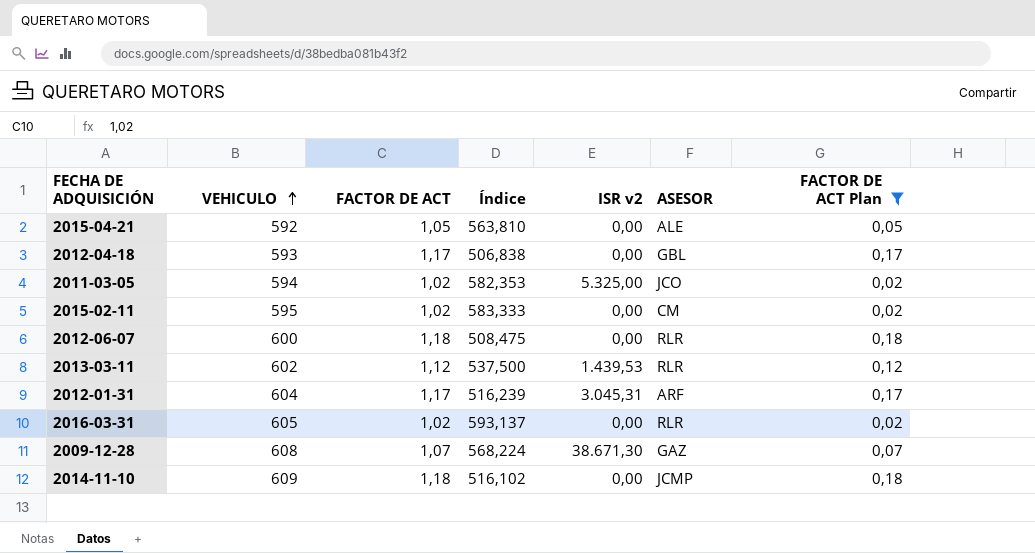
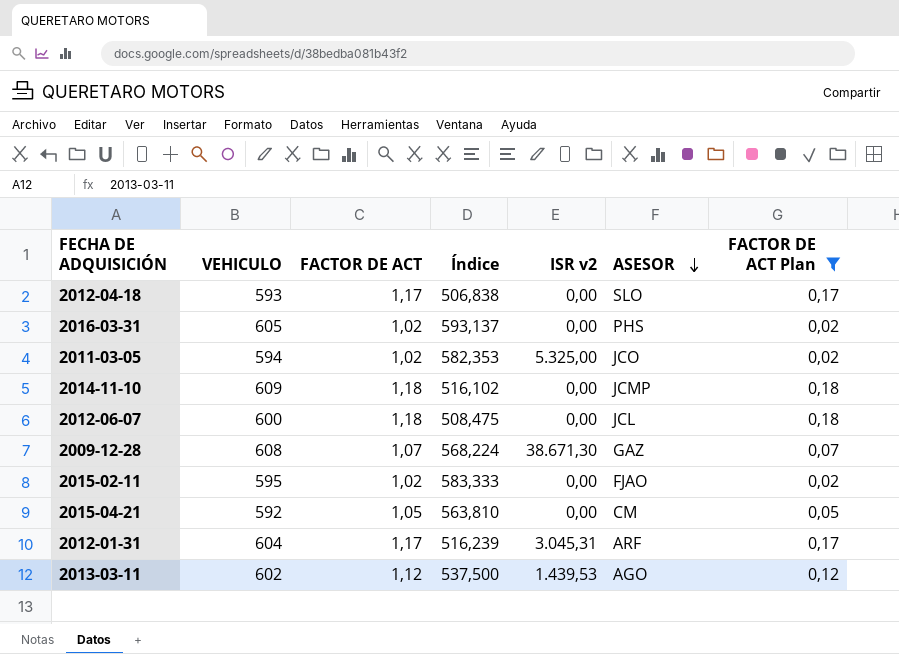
row order: VEHICULO ascending -> ASESOR descending
2012-04-18 | ASESOR: GBL -> SLO
2016-03-31 | ASESOR: RLR -> PHS
2012-06-07 | ASESOR: RLR -> JCL
2015-02-11 | ASESOR: CM -> FJAO
2015-04-21 | ASESOR: ALE -> CM
2013-03-11 | ASESOR: RLR -> AGO

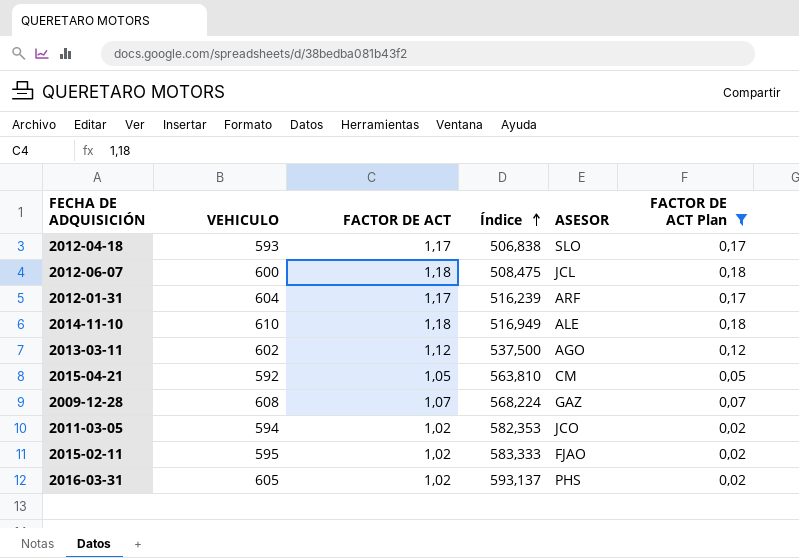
row order: ASESOR descending -> Índice ascending
column ISR v2 | position: 5 -> none
2014-11-10 | VEHICULO: 609 -> 610
2014-11-10 | Índice: 516,102 -> 516,949
2014-11-10 | ASESOR: JCMP -> ALE

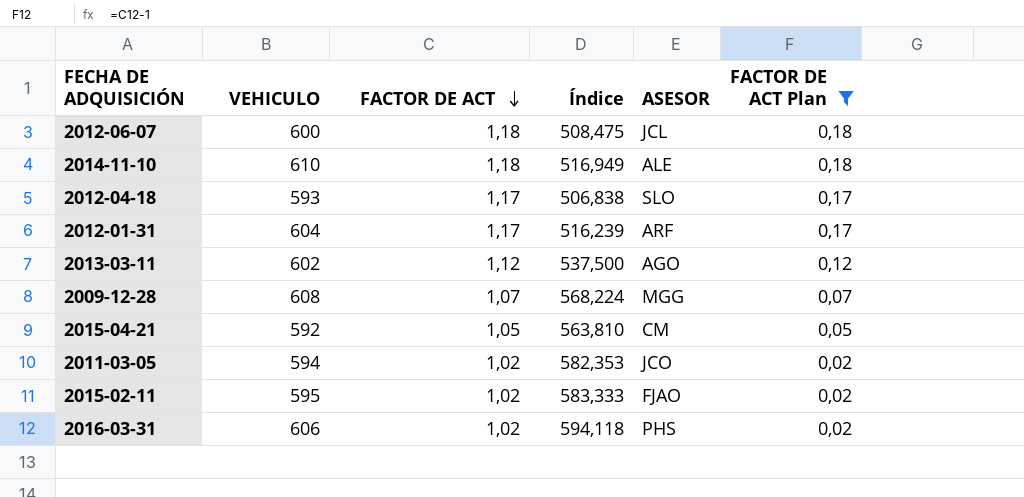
row order: Índice ascending -> FACTOR DE ACT descending
2009-12-28 | ASESOR: GAZ -> MGG
2016-03-31 | VEHICULO: 605 -> 606
2016-03-31 | Índice: 593,137 -> 594,118

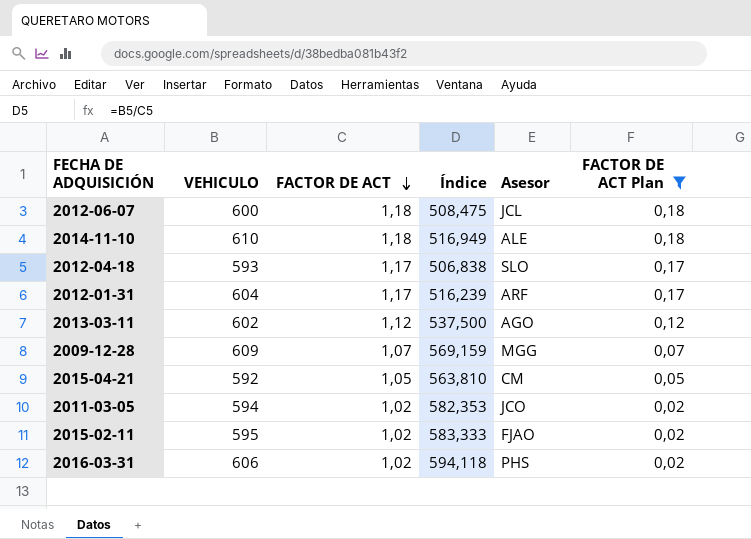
column name: ASESOR -> Asesor
2009-12-28 | VEHICULO: 608 -> 609
2009-12-28 | Índice: 568,224 -> 569,159

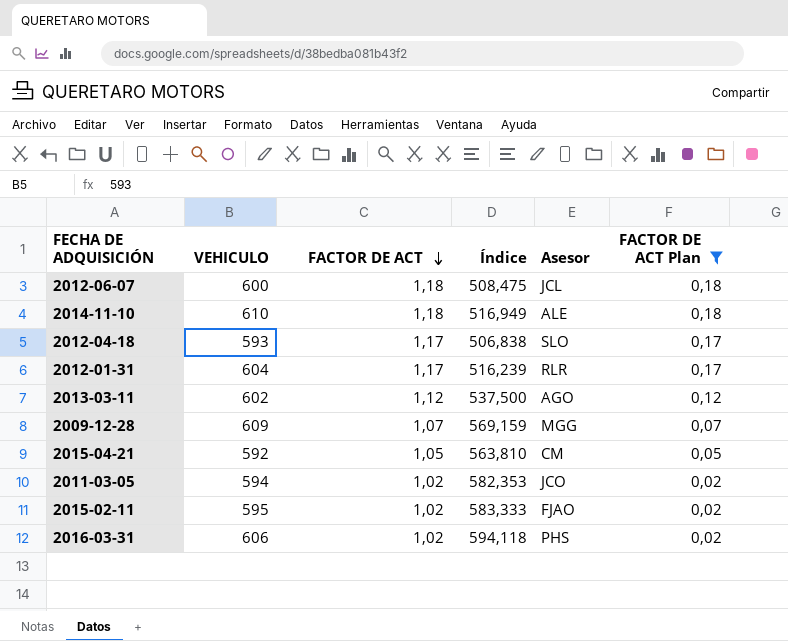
2012-01-31 | Asesor: ARF -> RLR

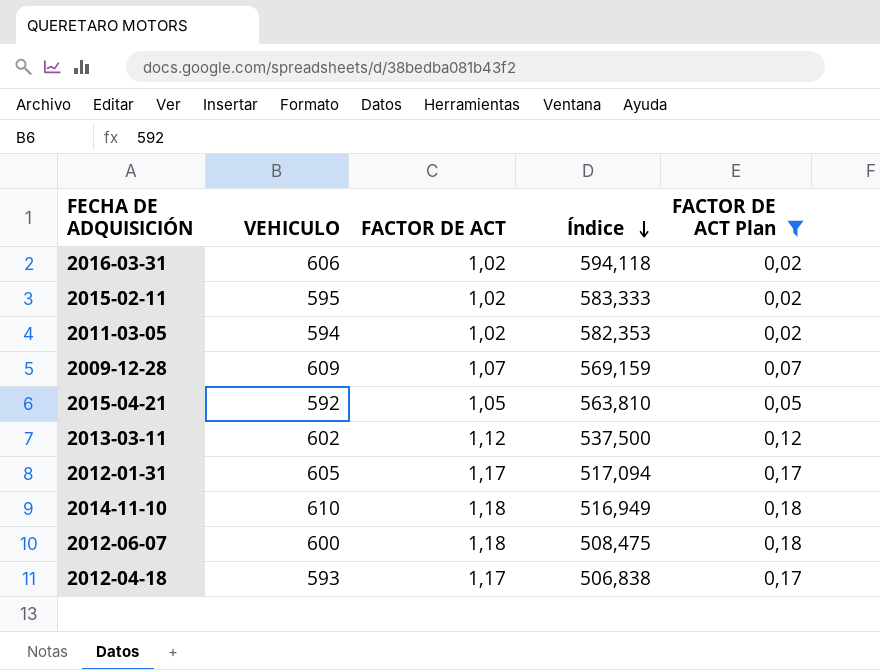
row order: FACTOR DE ACT descending -> Índice descending
column Asesor | position: 5 -> none
2012-01-31 | VEHICULO: 604 -> 605
2012-01-31 | Índice: 516,239 -> 517,094

